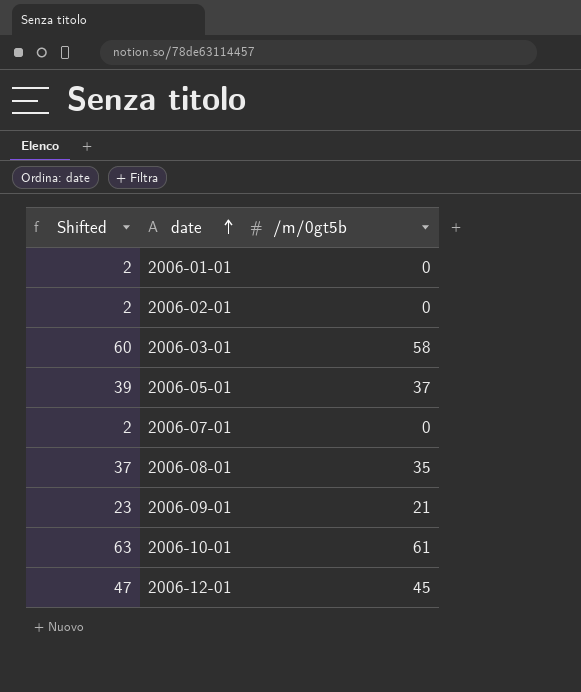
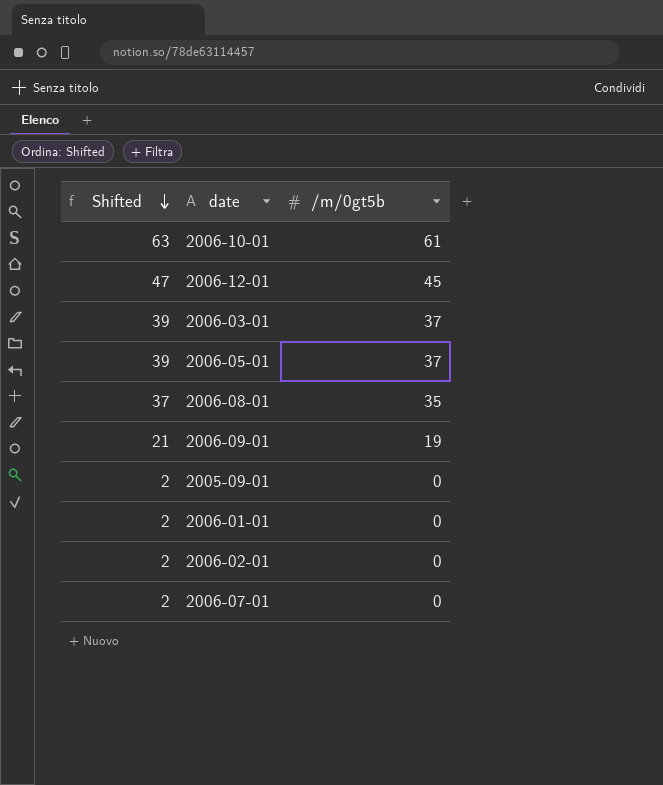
row order: date ascending -> Shifted descending
2006-03-01 | Shifted: 60 -> 39
2006-03-01 | /m/0gt5b: 58 -> 37
2006-09-01 | Shifted: 23 -> 21
2006-09-01 | /m/0gt5b: 21 -> 19
row 2005-09-01: none -> 2 | 0

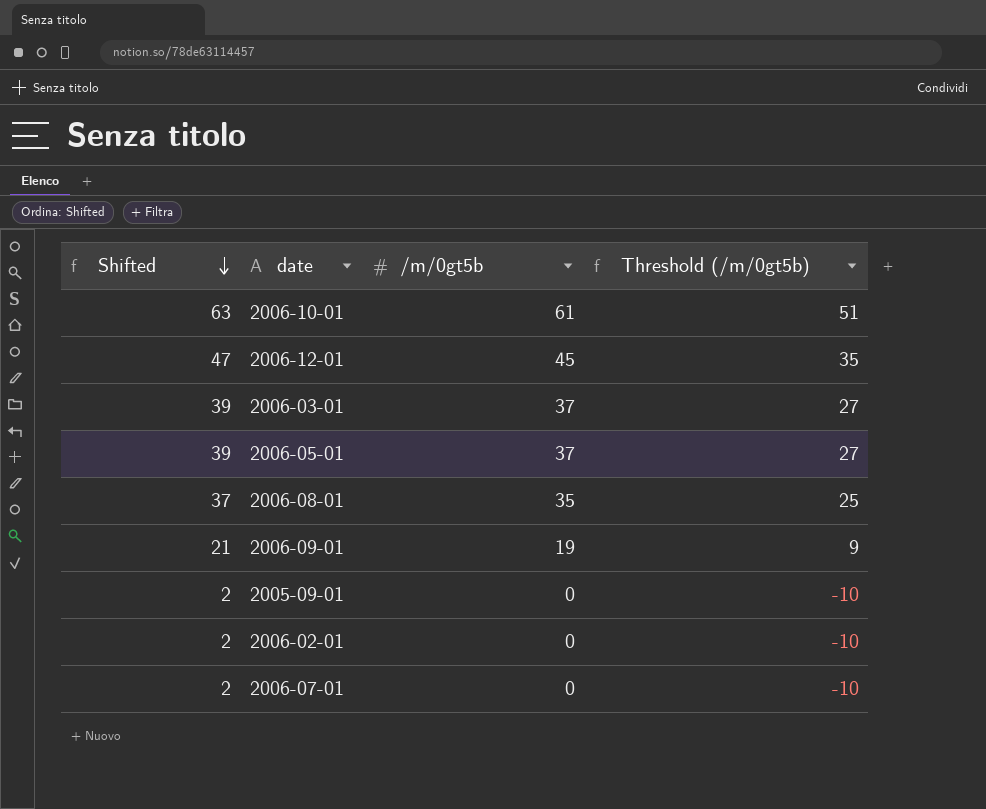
column Threshold (/m/0gt5b) | formula: none -> [/m/0gt5b] - 10
row 2006-01-01: 2 | 0 -> none

